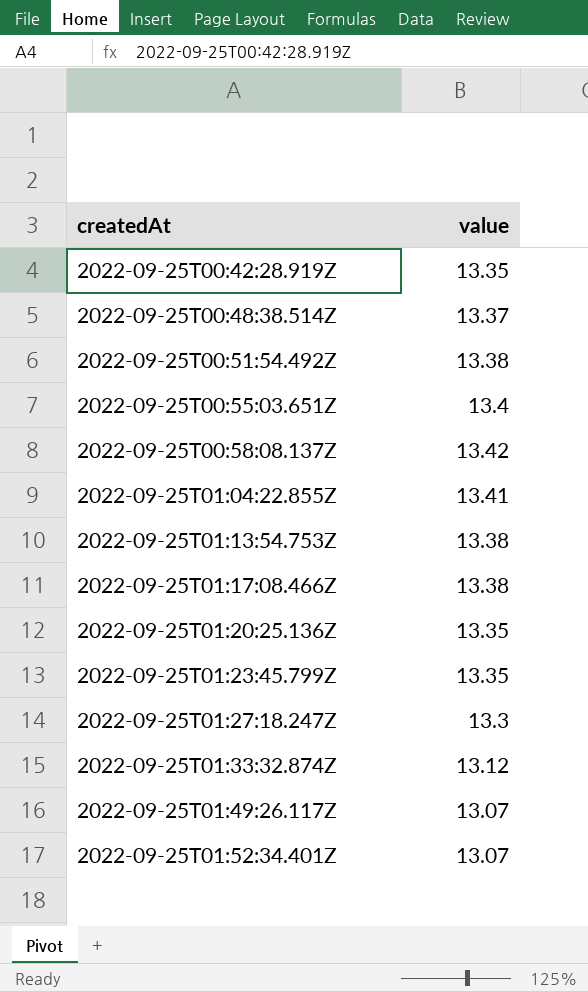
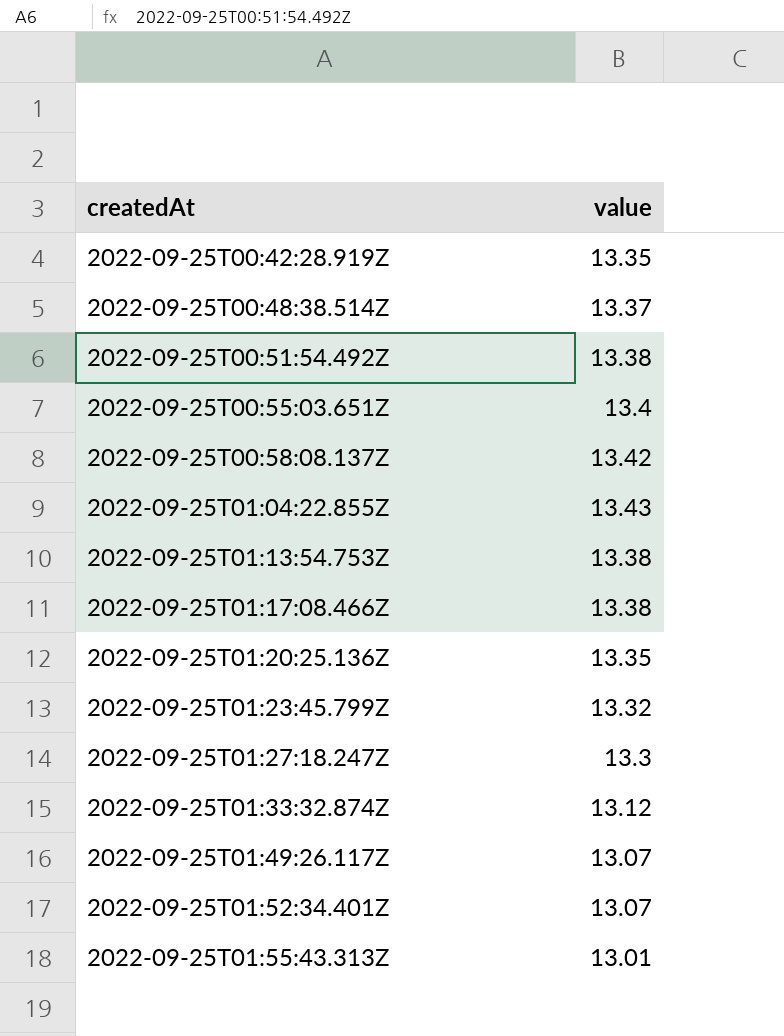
2022-09-25T01:04:22.855Z | value: 13.41 -> 13.43
2022-09-25T01:23:45.799Z | value: 13.35 -> 13.32
row 2022-09-25T01:55:43.313Z: none -> 13.01

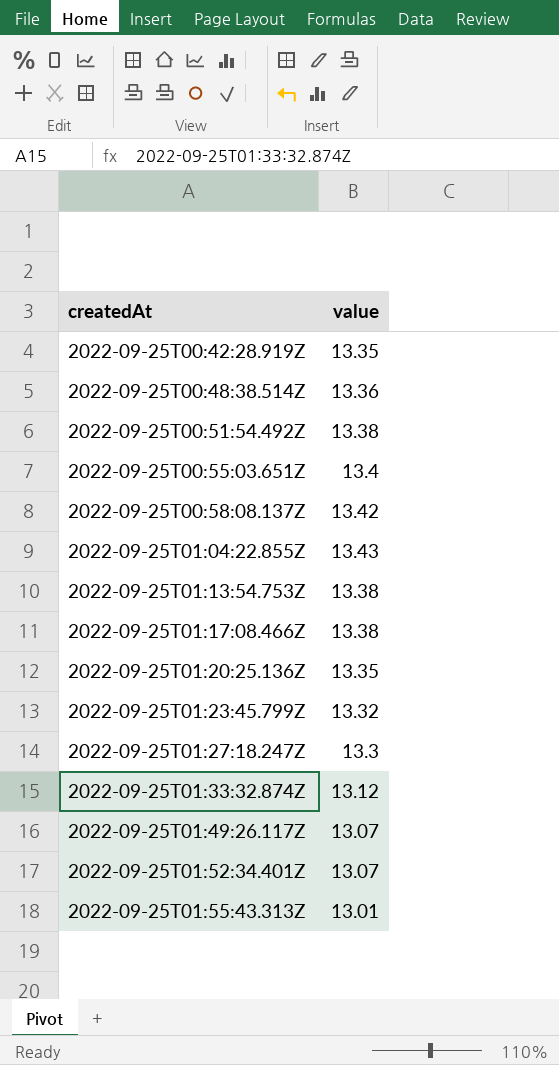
2022-09-25T00:48:38.514Z | value: 13.37 -> 13.36

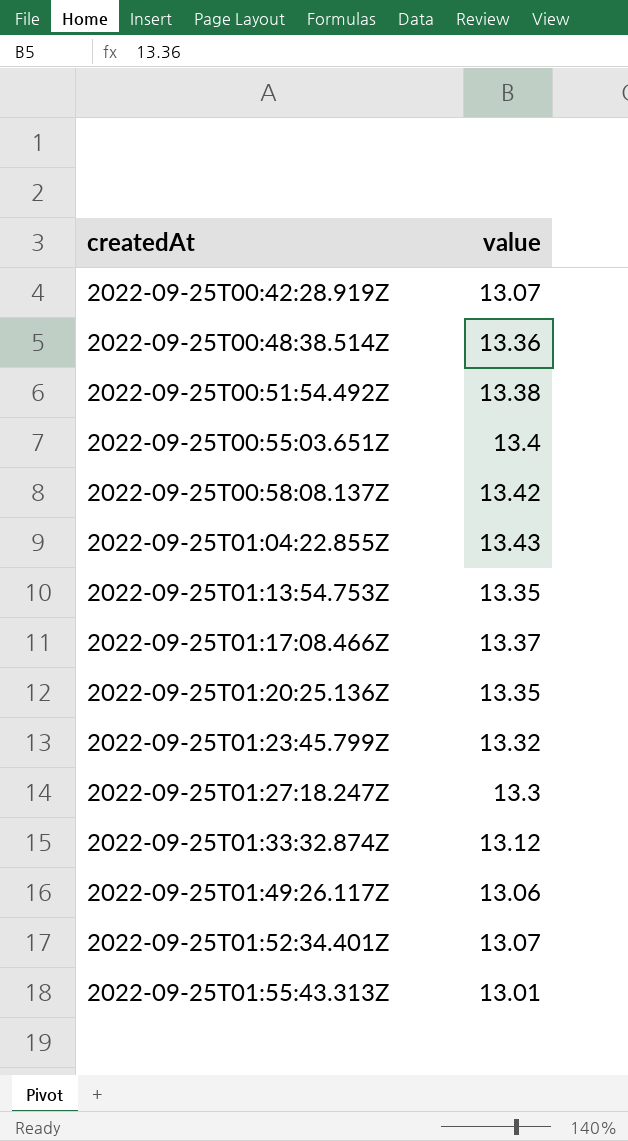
2022-09-25T00:42:28.919Z | value: 13.35 -> 13.07
2022-09-25T01:13:54.753Z | value: 13.38 -> 13.35
2022-09-25T01:17:08.466Z | value: 13.38 -> 13.37
2022-09-25T01:49:26.117Z | value: 13.07 -> 13.06

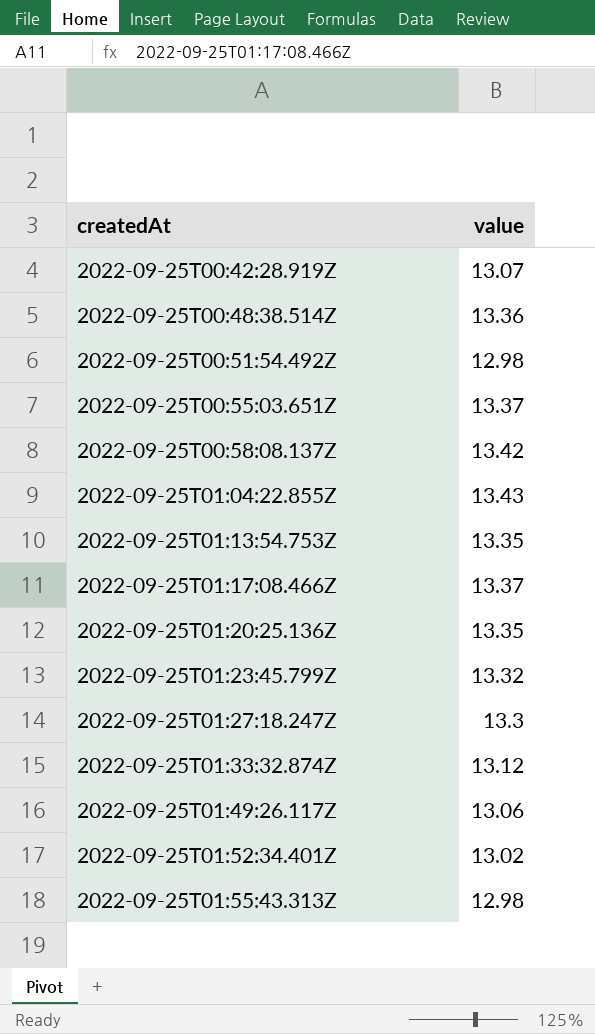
2022-09-25T00:51:54.492Z | value: 13.38 -> 12.98
2022-09-25T00:55:03.651Z | value: 13.4 -> 13.37
2022-09-25T01:52:34.401Z | value: 13.07 -> 13.02
2022-09-25T01:55:43.313Z | value: 13.01 -> 12.98

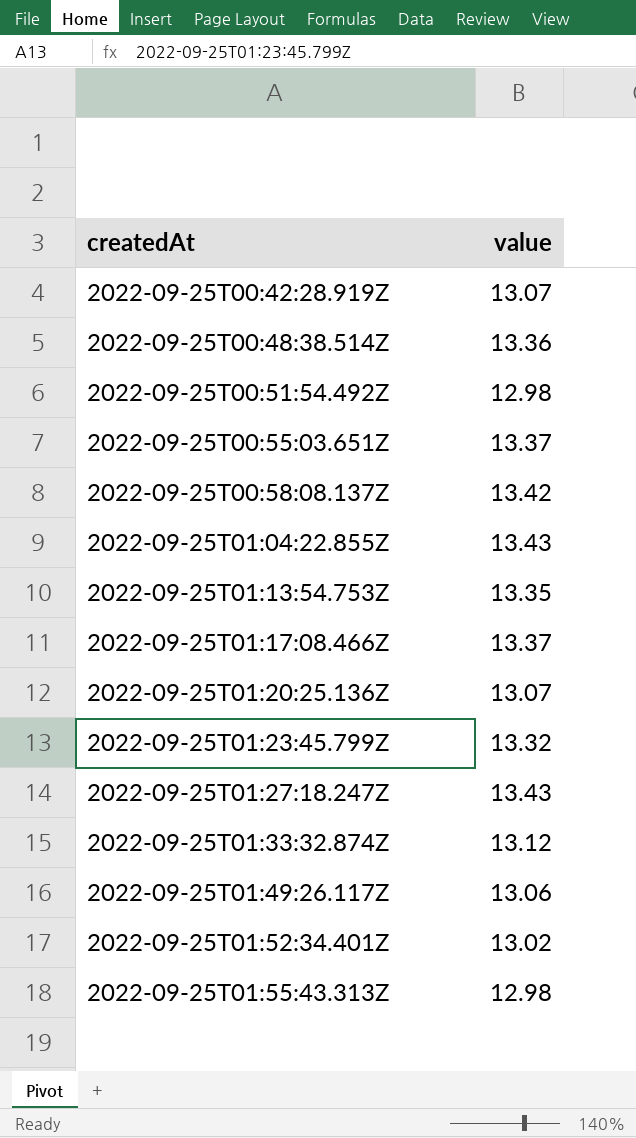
2022-09-25T01:20:25.136Z | value: 13.35 -> 13.07
2022-09-25T01:27:18.247Z | value: 13.3 -> 13.43

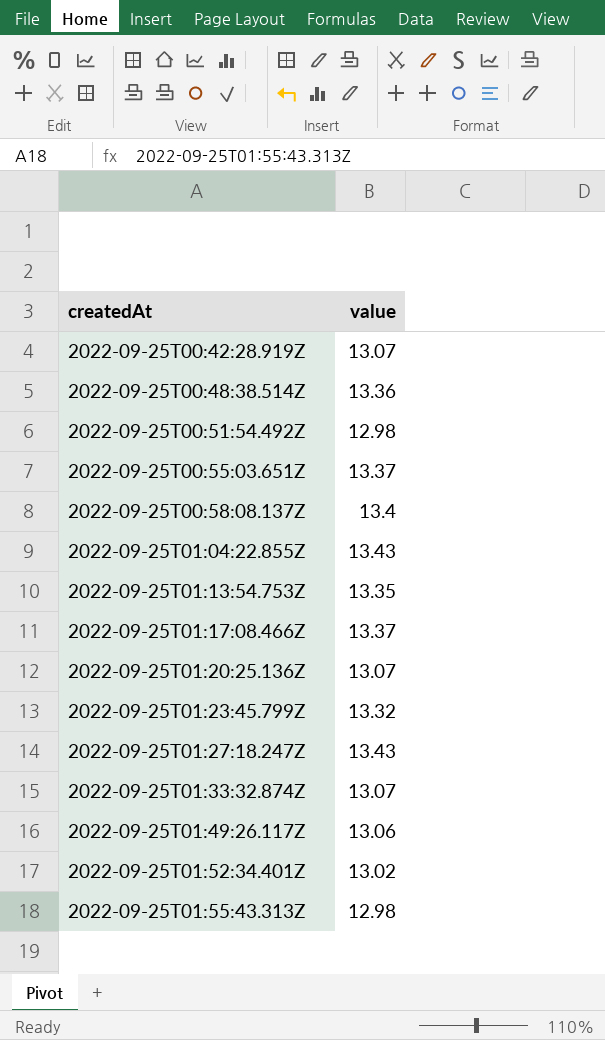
2022-09-25T00:58:08.137Z | value: 13.42 -> 13.4
2022-09-25T01:33:32.874Z | value: 13.12 -> 13.07

